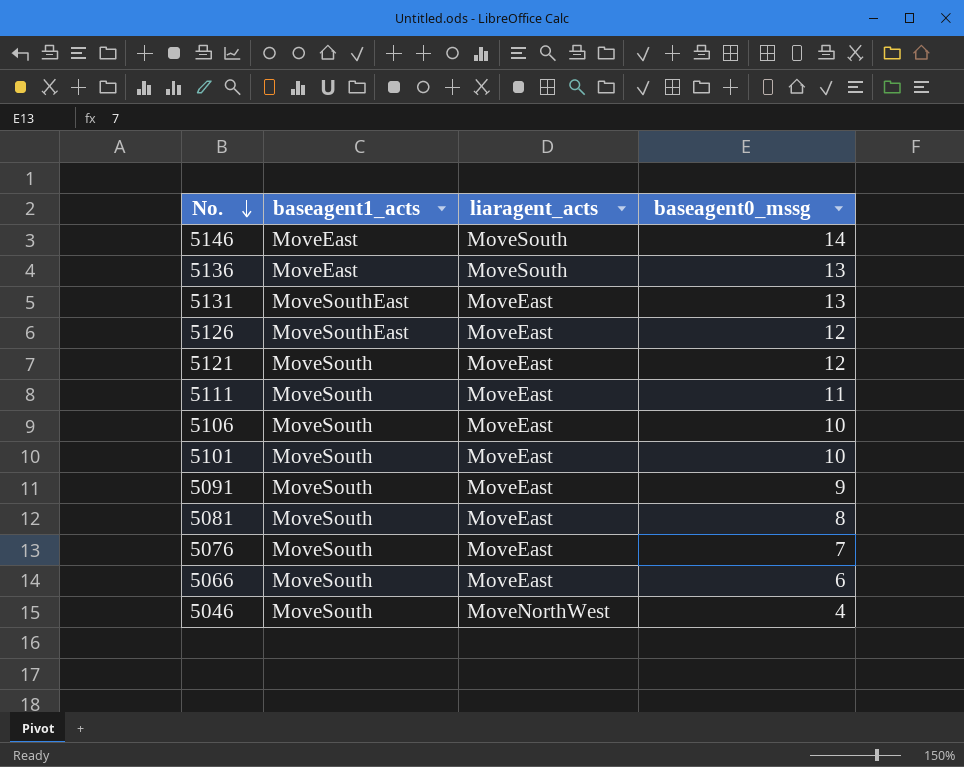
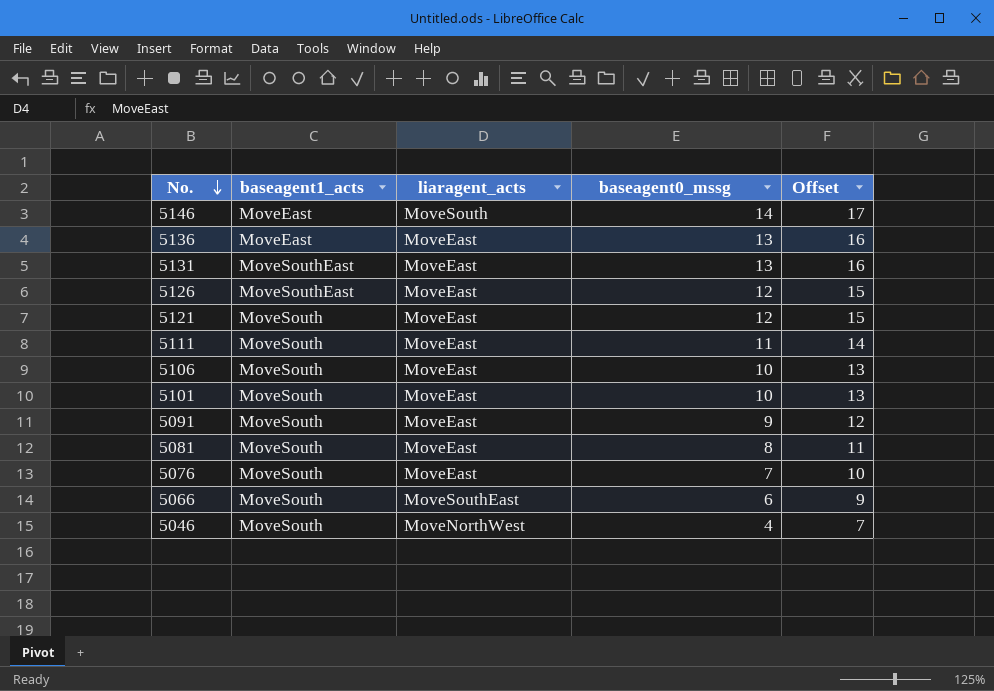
column Offset | formula: none -> [baseagent0_mssg] + 3
5136 | liaragent_acts: MoveSouth -> MoveEast
5066 | liaragent_acts: MoveEast -> MoveSouthEast

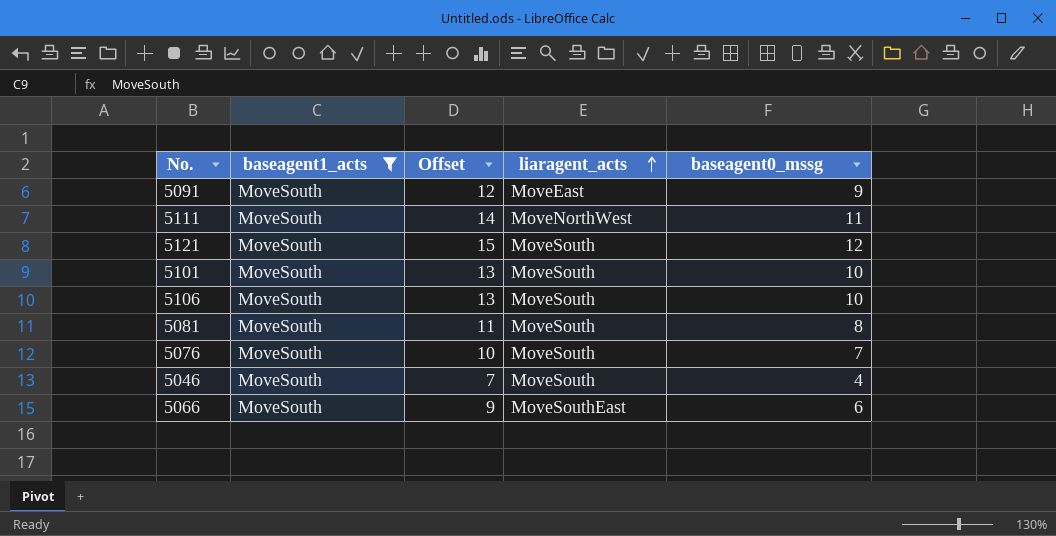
filter: none -> baseagent1_acts = MoveSouth
row order: No. descending -> liaragent_acts ascending
column Offset | position: 5 -> 3
5111 | liaragent_acts: MoveEast -> MoveNorthWest
5121 | liaragent_acts: MoveEast -> MoveSouth
5101 | liaragent_acts: MoveEast -> MoveSouth
5106 | liaragent_acts: MoveEast -> MoveSouth
5081 | liaragent_acts: MoveEast -> MoveSouth
5076 | liaragent_acts: MoveEast -> MoveSouth
5046 | liaragent_acts: MoveNorthWest -> MoveSouth

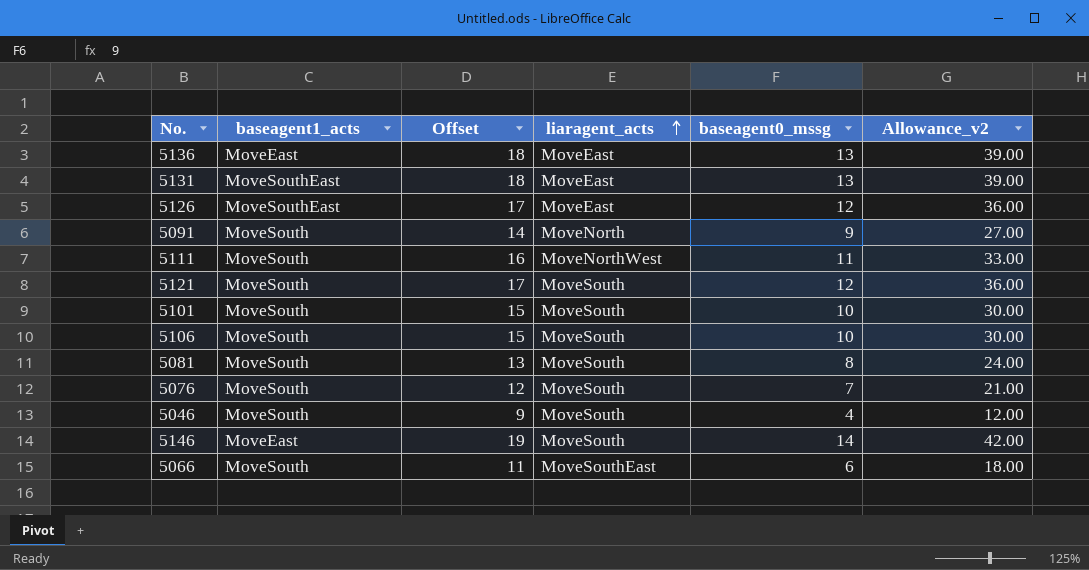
filter: baseagent1_acts = MoveSouth -> none
column Offset | formula: [baseagent0_mssg] + 3 -> [baseagent0_mssg] + 5
column Allowance_v2 | formula: none -> [baseagent0_mssg] * 3
5091 | liaragent_acts: MoveEast -> MoveNorth

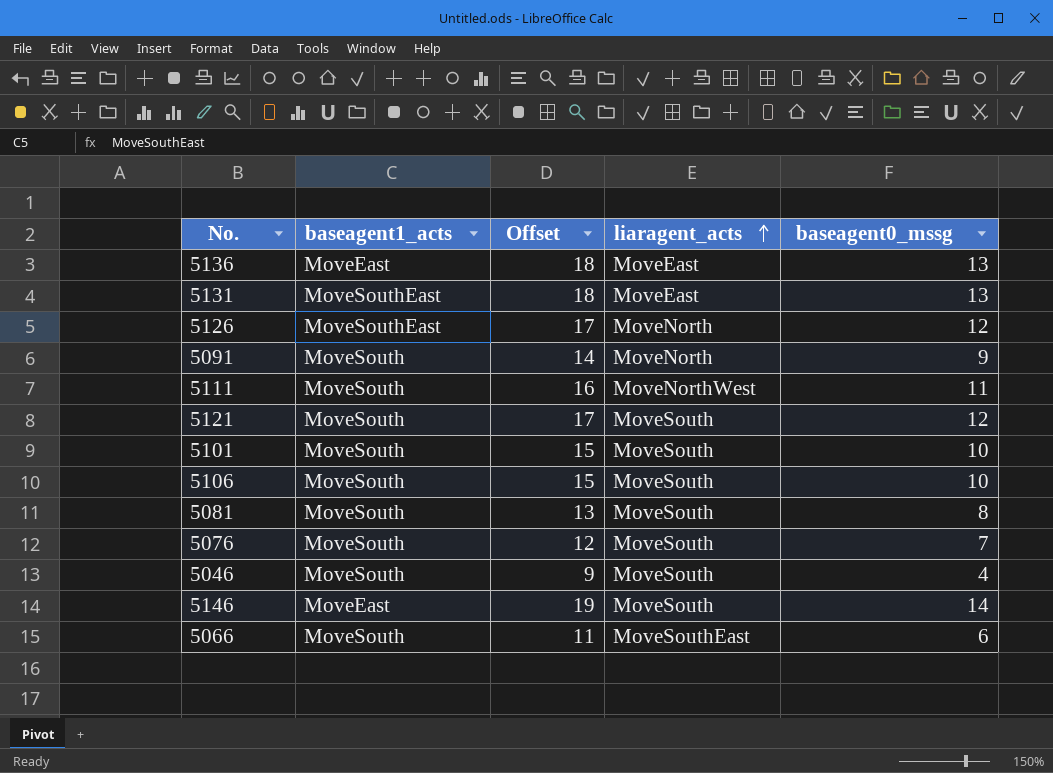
column Allowance_v2 | formula: [baseagent0_mssg] * 3 -> none
5126 | liaragent_acts: MoveEast -> MoveNorth

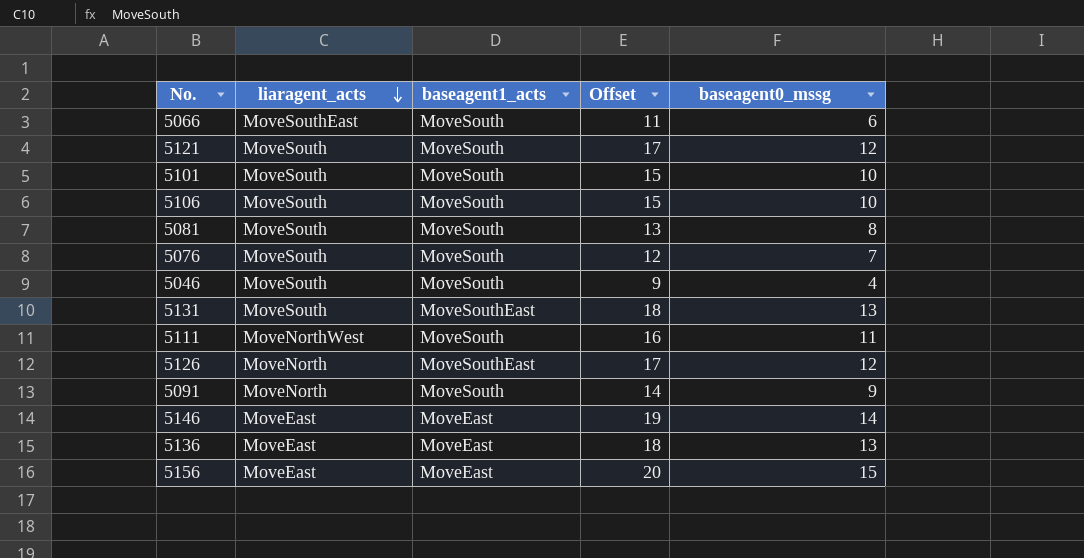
row order: liaragent_acts ascending -> liaragent_acts descending
column liaragent_acts | position: 4 -> 2
5131 | liaragent_acts: MoveEast -> MoveSouth
5146 | liaragent_acts: MoveSouth -> MoveEast
row 5156: none -> MoveEast | MoveEast | 20 | 15

